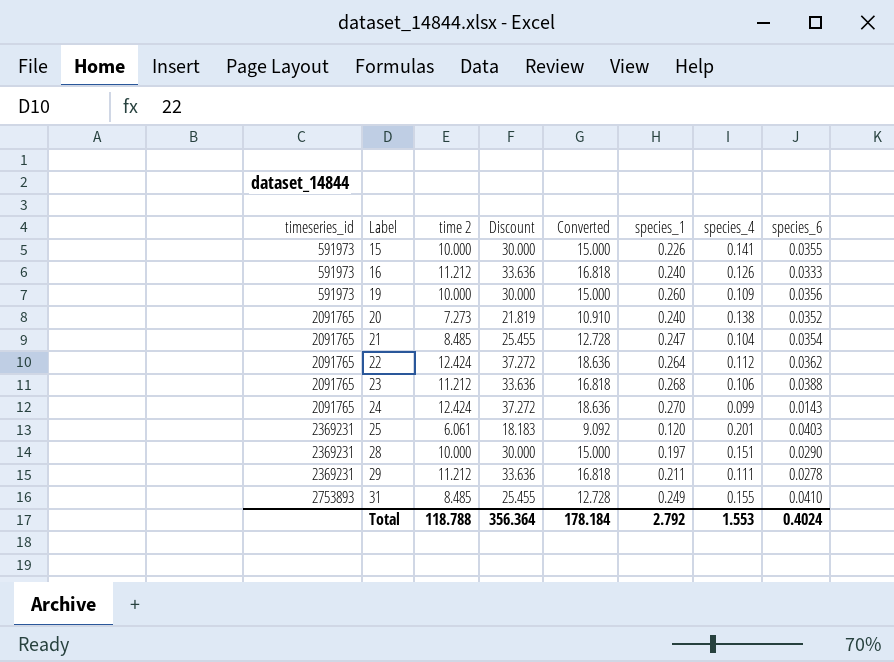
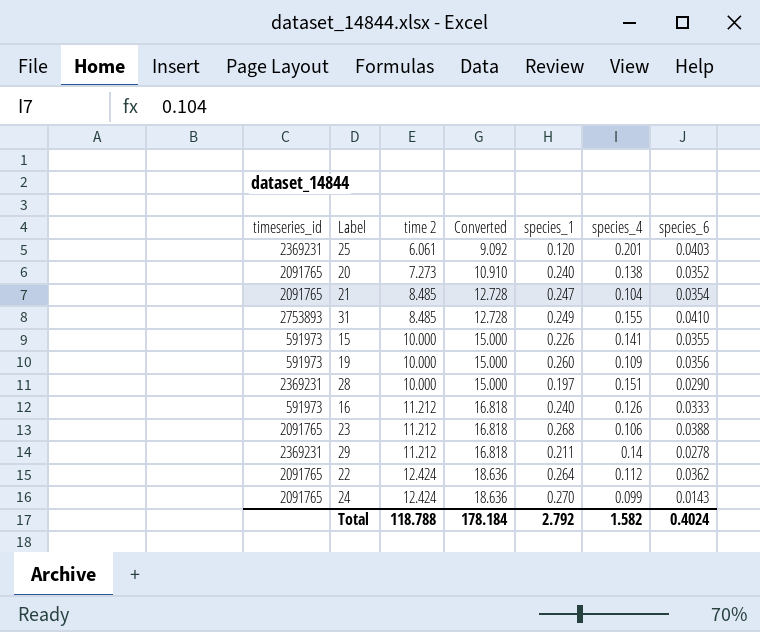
row order: timeseries_id ascending -> time 2 ascending
column Discount | formula: [time 2] * 3 -> none
29 | species_4: 0.111 -> 0.14
Total | species_4: 1.553 -> 1.582

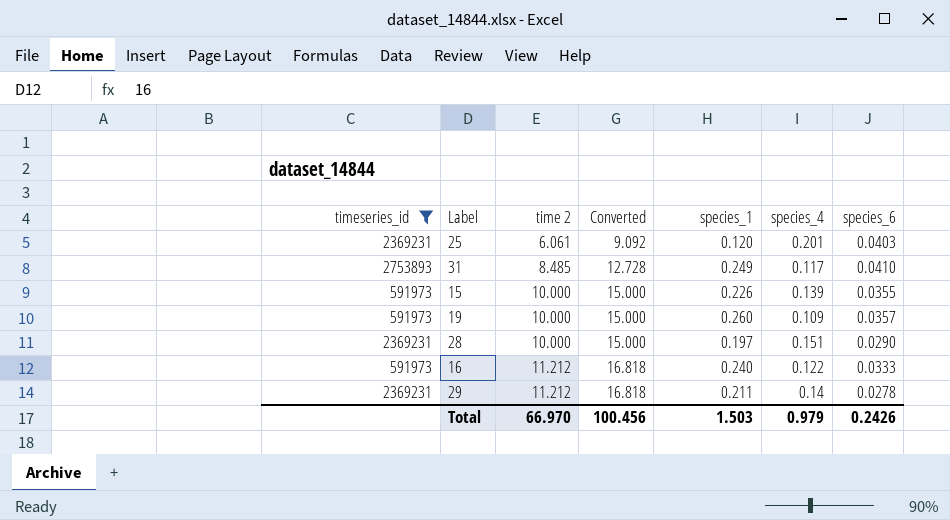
filter: none -> timeseries_id != 2091765
31 | species_4: 0.155 -> 0.117
15 | species_4: 0.141 -> 0.139
19 | species_6: 0.0356 -> 0.0357
16 | species_4: 0.126 -> 0.122
Total | time 2: 118.788 -> 66.970
Total | Converted: 178.184 -> 100.456
Total | species_1: 2.792 -> 1.503
Total | species_4: 1.582 -> 0.979
Total | species_6: 0.4024 -> 0.2426

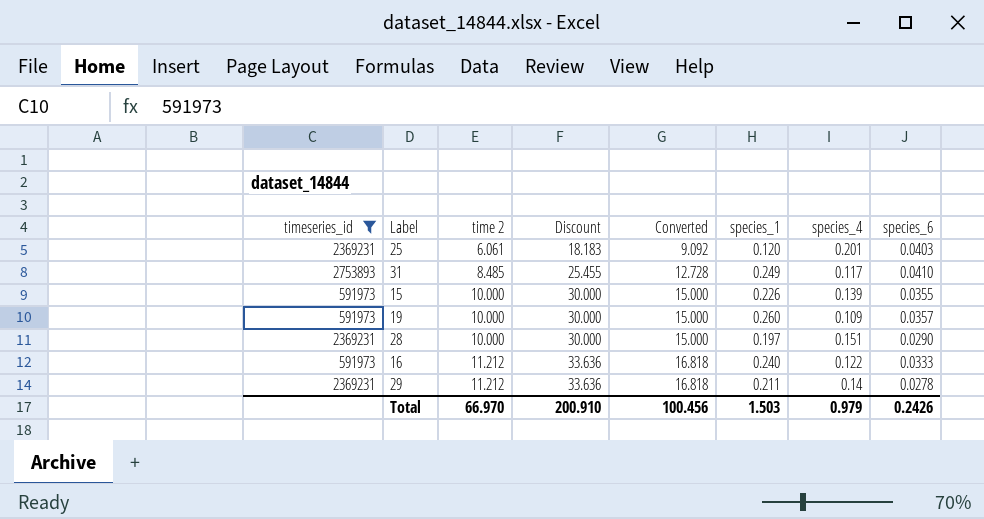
column Discount | formula: none -> [time 2] * 3

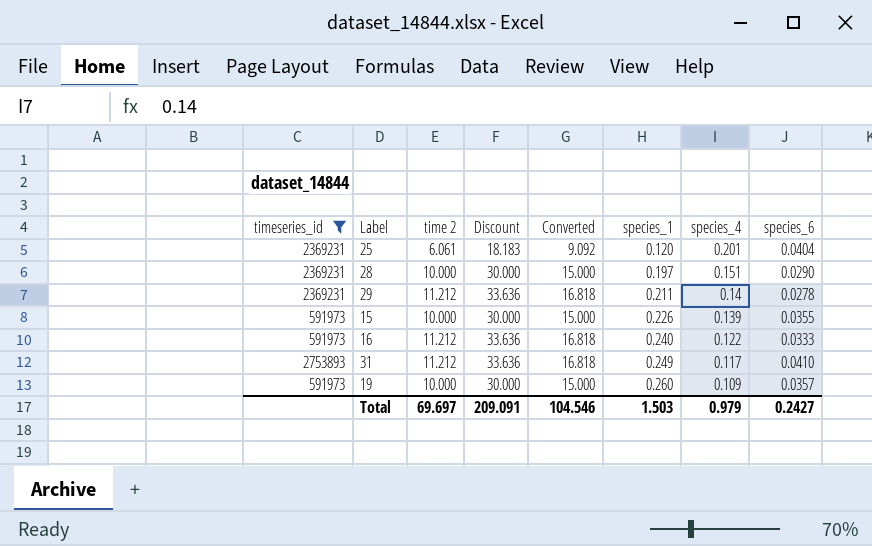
row order: time 2 ascending -> species_1 ascending
25 | species_6: 0.0403 -> 0.0404
31 | time 2: 8.485 -> 11.212
31 | Discount: 25.455 -> 33.636
31 | Converted: 12.728 -> 16.818
Total | time 2: 66.970 -> 69.697
Total | Discount: 200.910 -> 209.091
Total | Converted: 100.456 -> 104.546
Total | species_6: 0.2426 -> 0.2427

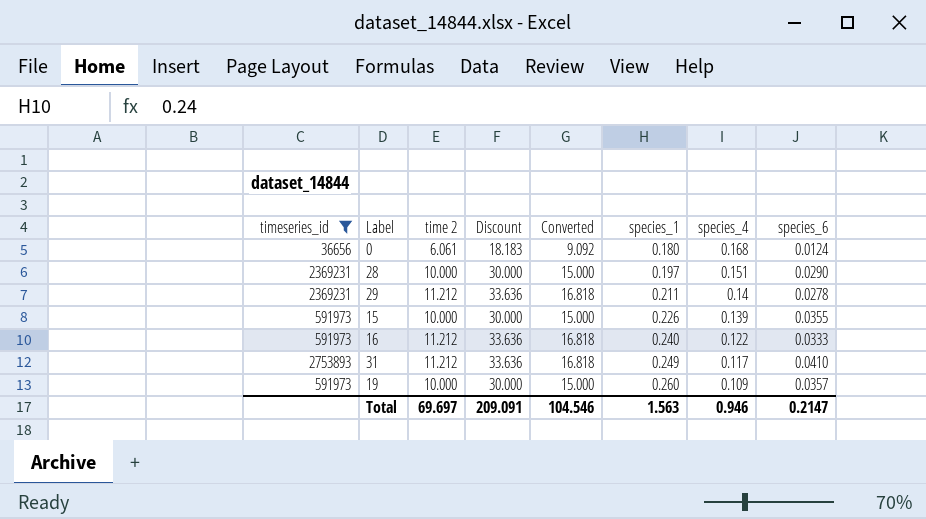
row 25: 2369231 | 6.061 | 18.183 | 9.092 | 0.120 | 0.201 | 0.0404 -> none
row 0: none -> 36656 | 6.061 | 18.183 | 9.092 | 0.180 | 0.168 | 0.0124
Total | species_1: 1.503 -> 1.563
Total | species_4: 0.979 -> 0.946
Total | species_6: 0.2427 -> 0.2147

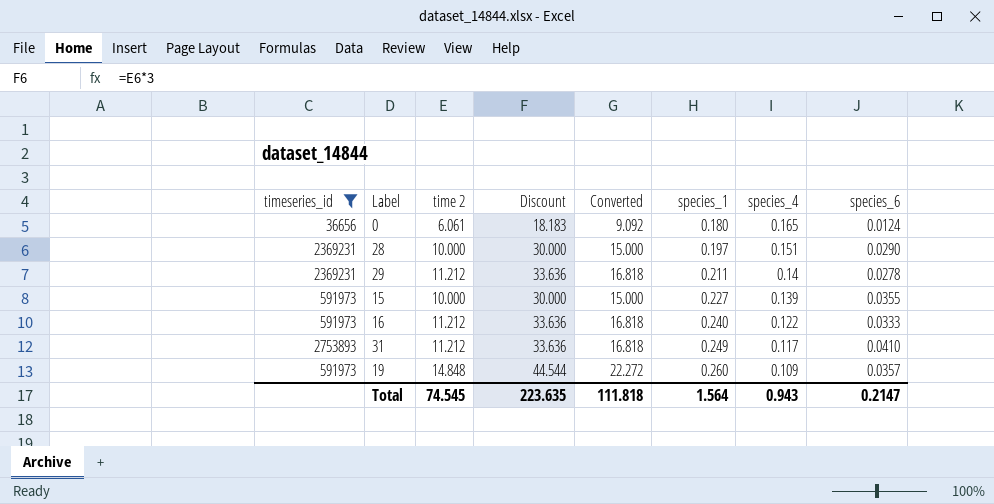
0 | species_4: 0.168 -> 0.165
15 | species_1: 0.226 -> 0.227
19 | time 2: 10.000 -> 14.848
19 | Discount: 30.000 -> 44.544
19 | Converted: 15.000 -> 22.272
Total | time 2: 69.697 -> 74.545
Total | Discount: 209.091 -> 223.635
Total | Converted: 104.546 -> 111.818
Total | species_1: 1.563 -> 1.564
Total | species_4: 0.946 -> 0.943

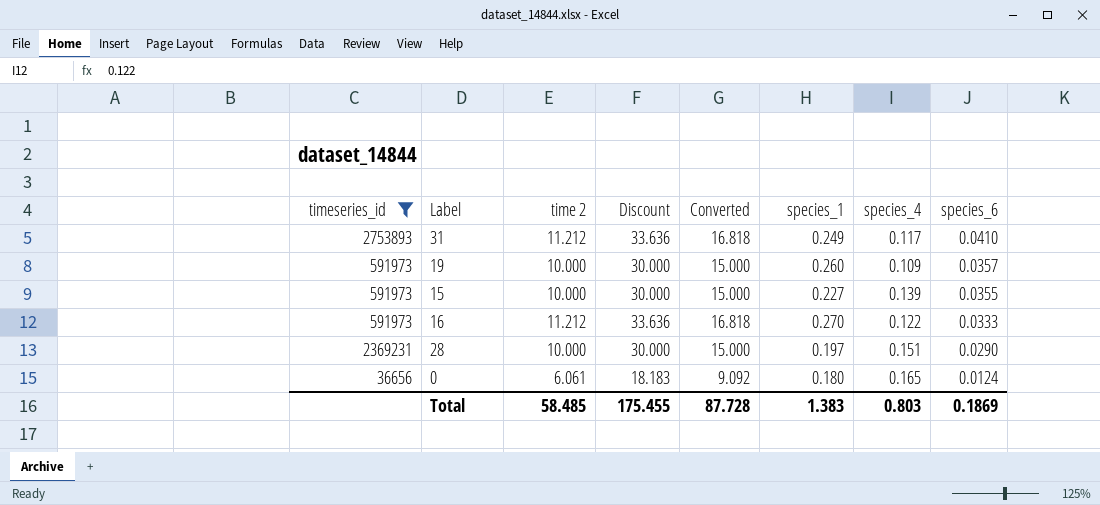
row order: species_1 ascending -> species_6 descending
row 29: 2369231 | 11.212 | 33.636 | 16.818 | 0.211 | 0.14 | 0.0278 -> none
19 | time 2: 14.848 -> 10.000
19 | Discount: 44.544 -> 30.000
19 | Converted: 22.272 -> 15.000
16 | species_1: 0.240 -> 0.270
Total | time 2: 74.545 -> 58.485
Total | Discount: 223.635 -> 175.455
Total | Converted: 111.818 -> 87.728
Total | species_1: 1.564 -> 1.383
Total | species_4: 0.943 -> 0.803
Total | species_6: 0.2147 -> 0.1869

